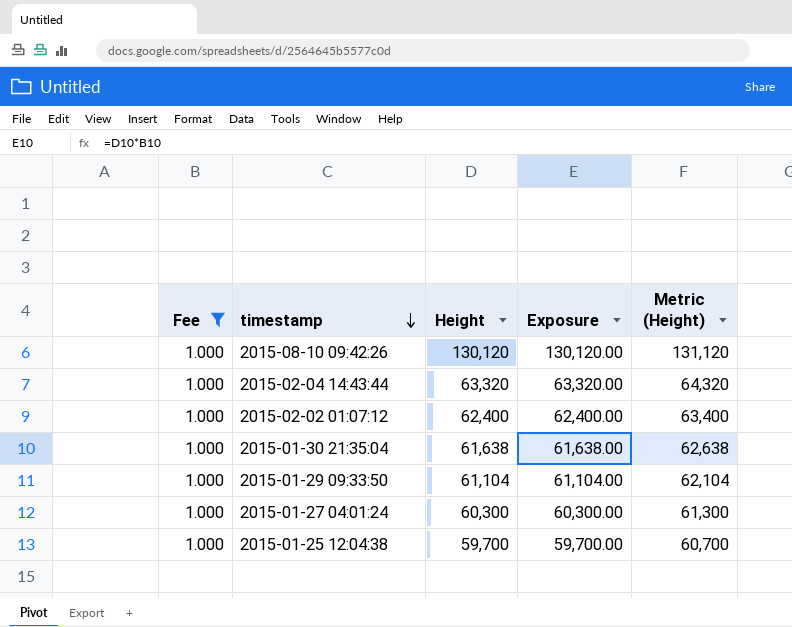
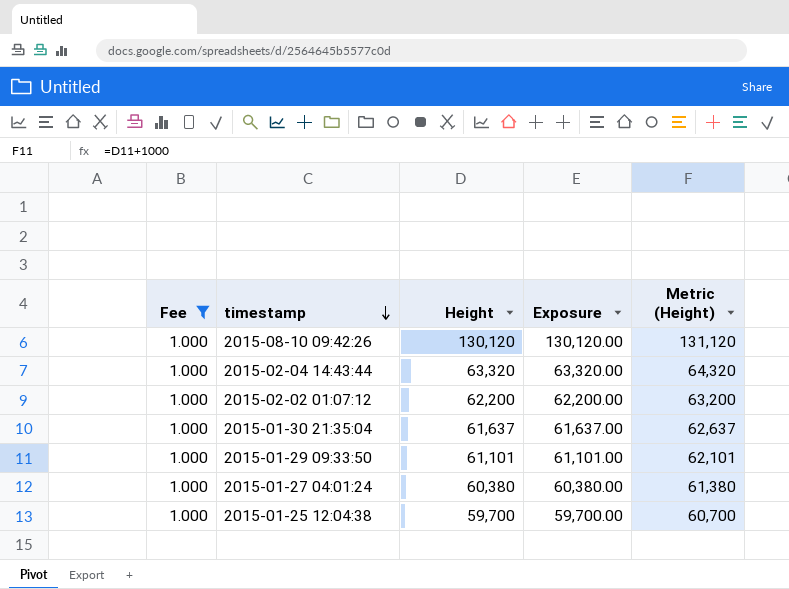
2015-02-02 01:07:12 | Height: 62,400 -> 62,200
2015-02-02 01:07:12 | Exposure: 62,400.00 -> 62,200.00
2015-02-02 01:07:12 | Metric (Height): 63,400 -> 63,200
2015-01-30 21:35:04 | Height: 61,638 -> 61,637
2015-01-30 21:35:04 | Exposure: 61,638.00 -> 61,637.00
2015-01-30 21:35:04 | Metric (Height): 62,638 -> 62,637
2015-01-29 09:33:50 | Height: 61,104 -> 61,101
2015-01-29 09:33:50 | Exposure: 61,104.00 -> 61,101.00
2015-01-29 09:33:50 | Metric (Height): 62,104 -> 62,101
2015-01-27 04:01:24 | Height: 60,300 -> 60,380
2015-01-27 04:01:24 | Exposure: 60,300.00 -> 60,380.00
2015-01-27 04:01:24 | Metric (Height): 61,300 -> 61,380

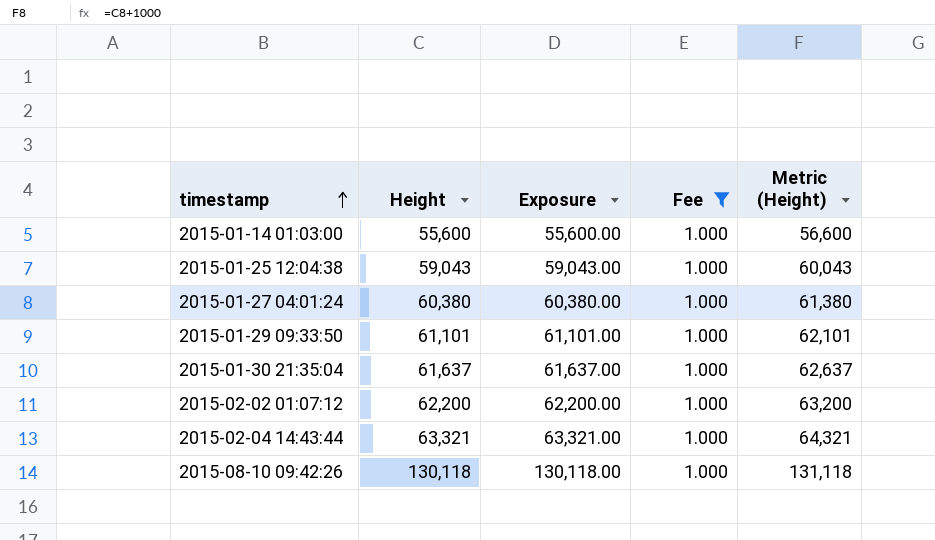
row order: timestamp descending -> timestamp ascending
column Fee | position: 1 -> 4
row 2015-01-14 01:03:00: none -> 55,600 | 55,600.00 | 1.000 | 56,600
2015-01-25 12:04:38 | Height: 59,700 -> 59,043
2015-01-25 12:04:38 | Exposure: 59,700.00 -> 59,043.00
2015-01-25 12:04:38 | Metric (Height): 60,700 -> 60,043
2015-02-04 14:43:44 | Height: 63,320 -> 63,321
2015-02-04 14:43:44 | Exposure: 63,320.00 -> 63,321.00
2015-02-04 14:43:44 | Metric (Height): 64,320 -> 64,321
2015-08-10 09:42:26 | Height: 130,120 -> 130,118
2015-08-10 09:42:26 | Exposure: 130,120.00 -> 130,118.00
2015-08-10 09:42:26 | Metric (Height): 131,120 -> 131,118

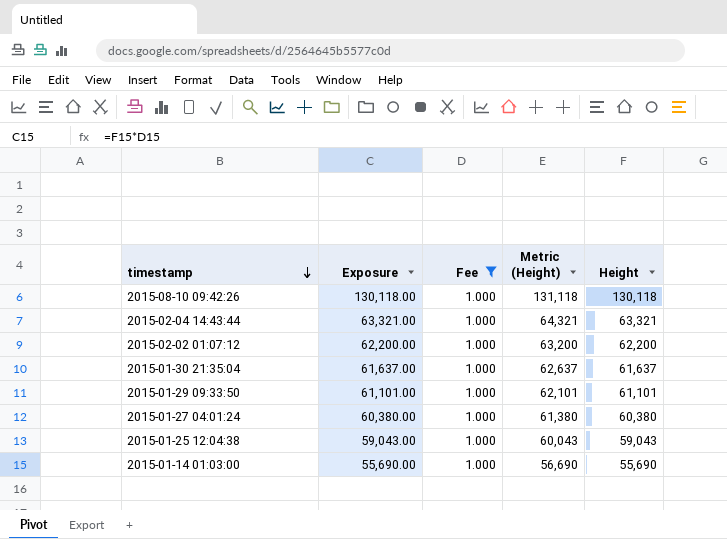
row order: timestamp ascending -> timestamp descending
column Height | position: 2 -> 5
2015-01-14 01:03:00 | Exposure: 55,600.00 -> 55,690.00
2015-01-14 01:03:00 | Metric (Height): 56,600 -> 56,690
2015-01-14 01:03:00 | Height: 55,600 -> 55,690

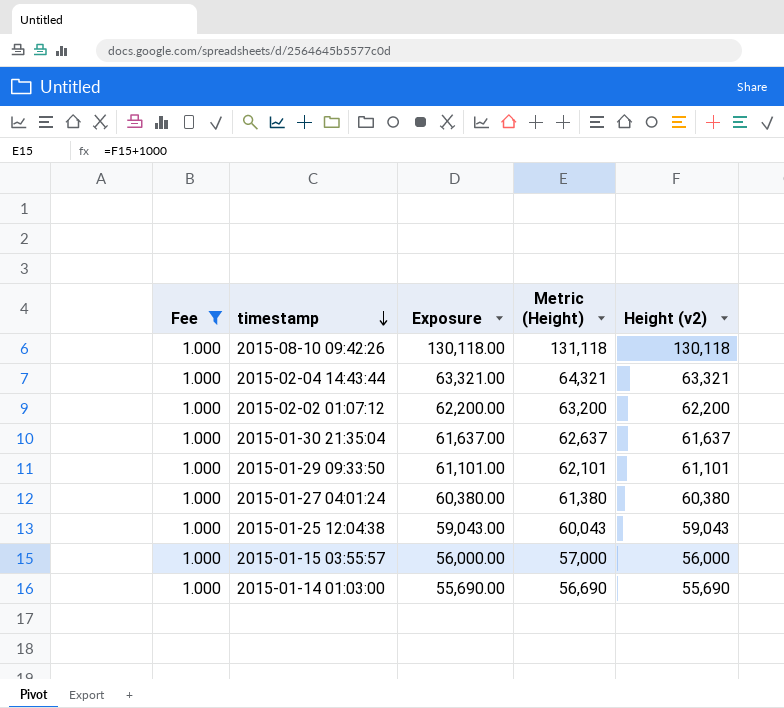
column Fee | position: 3 -> 1
column name: Height -> Height (v2)
row 2015-01-15 03:55:57: none -> 1.000 | 56,000.00 | 57,000 | 56,000

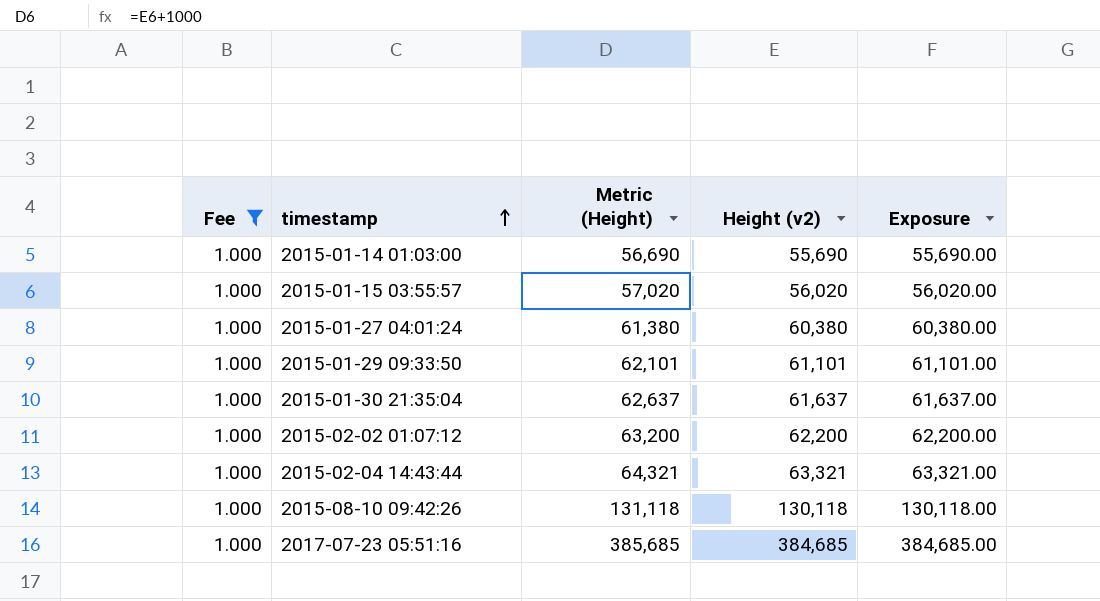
row order: timestamp descending -> timestamp ascending
column Exposure | position: 3 -> 5
row 2015-01-25 12:04:38: 1.000 | 59,043.00 | 60,043 | 59,043 -> none
2015-01-15 03:55:57 | Metric (Height): 57,000 -> 57,020
2015-01-15 03:55:57 | Height (v2): 56,000 -> 56,020
2015-01-15 03:55:57 | Exposure: 56,000.00 -> 56,020.00
row 2017-07-23 05:51:16: none -> 1.000 | 385,685 | 384,685 | 384,685.00

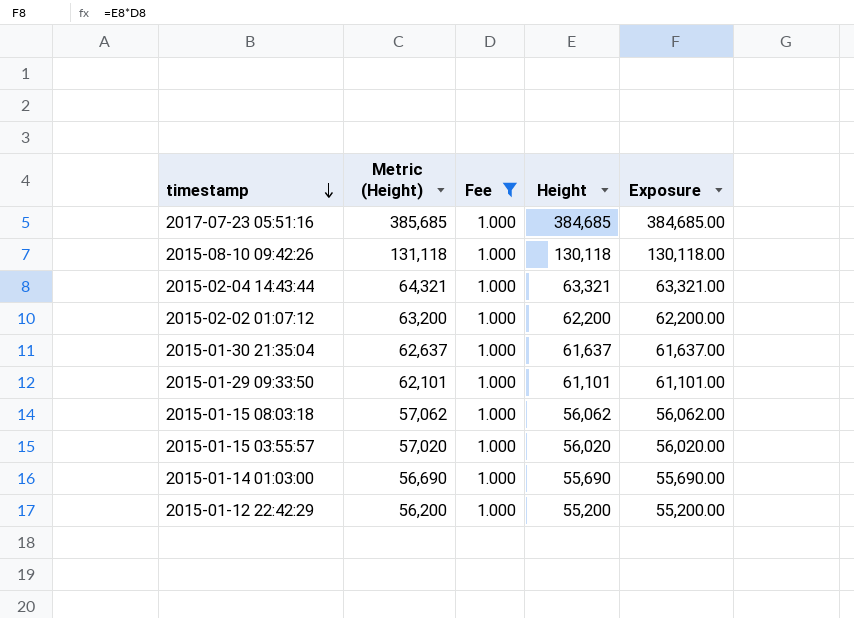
row order: timestamp ascending -> timestamp descending
column Fee | position: 1 -> 3
column name: Height (v2) -> Height
row 2015-01-27 04:01:24: 1.000 | 61,380 | 60,380 | 60,380.00 -> none
row 2015-01-15 08:03:18: none -> 57,062 | 1.000 | 56,062 | 56,062.00
row 2015-01-12 22:42:29: none -> 56,200 | 1.000 | 55,200 | 55,200.00

